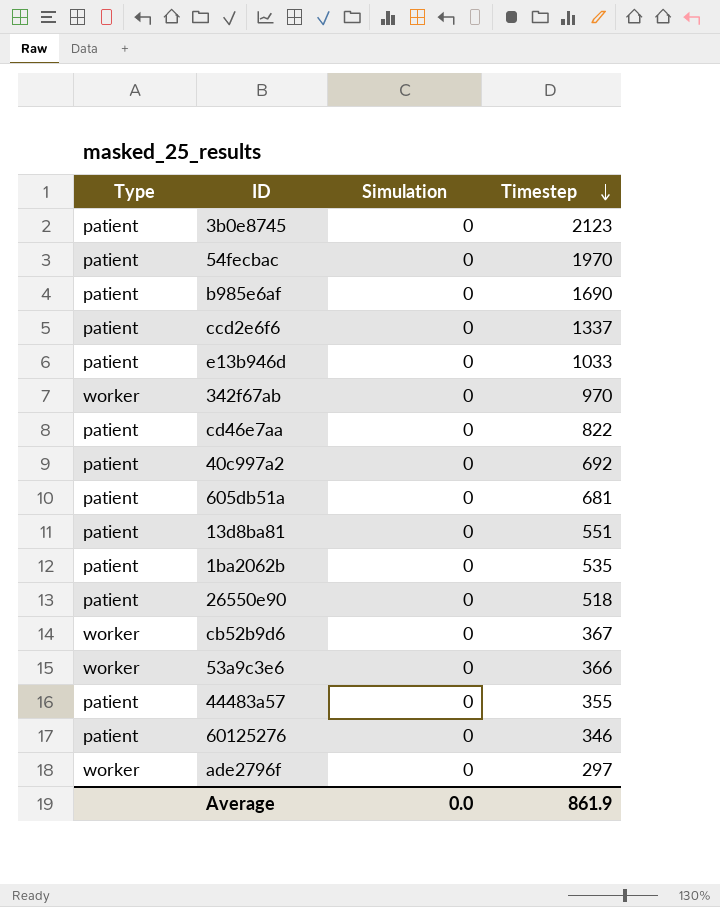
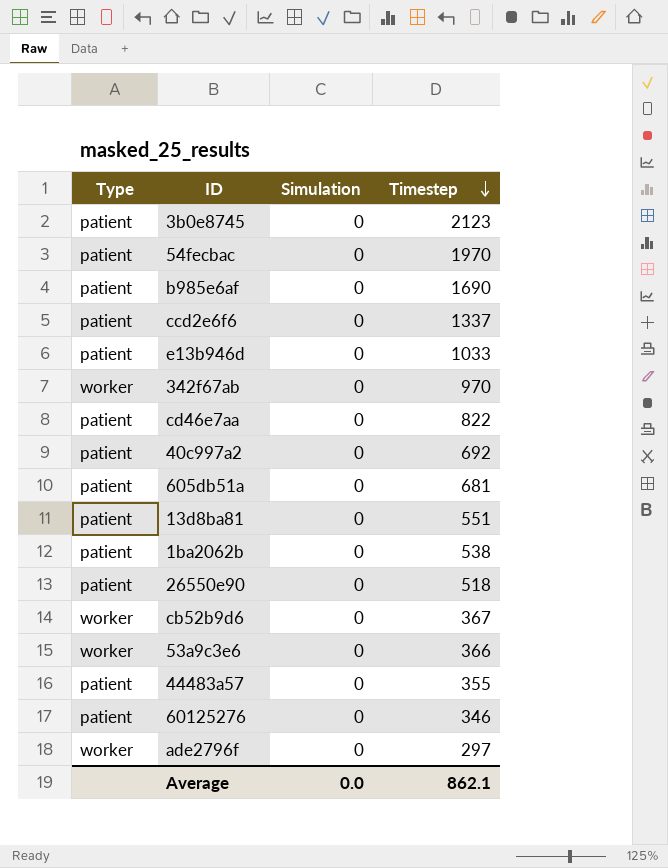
1ba2062b | Timestep: 535 -> 538
Average | Timestep: 861.9 -> 862.1

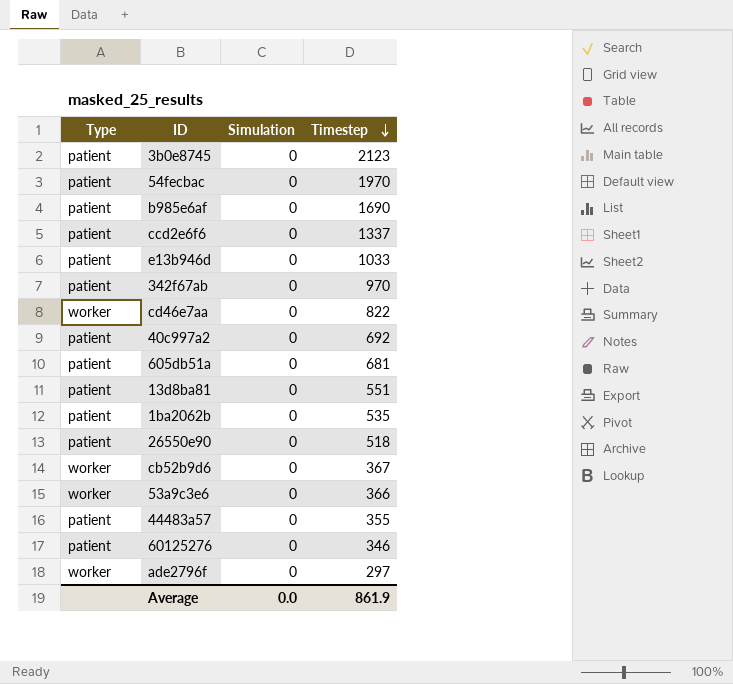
342f67ab | Type: worker -> patient
cd46e7aa | Type: patient -> worker
1ba2062b | Timestep: 538 -> 535
Average | Timestep: 862.1 -> 861.9

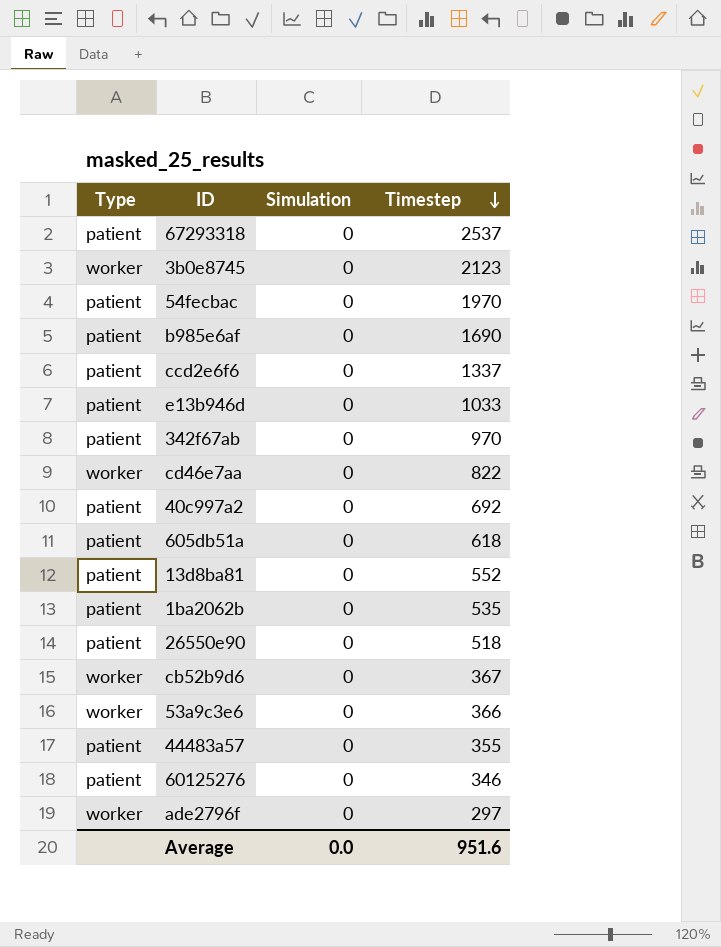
row 67293318: none -> patient | 0 | 2537
3b0e8745 | Type: patient -> worker
605db51a | Timestep: 681 -> 618
13d8ba81 | Timestep: 551 -> 552
Average | Timestep: 861.9 -> 951.6

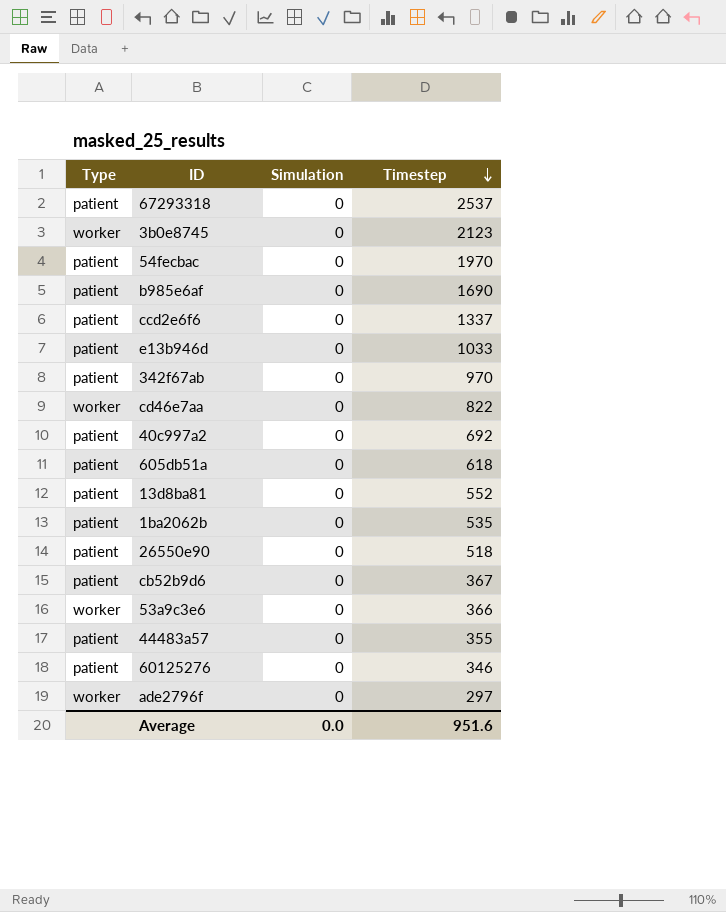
cb52b9d6 | Type: worker -> patient

